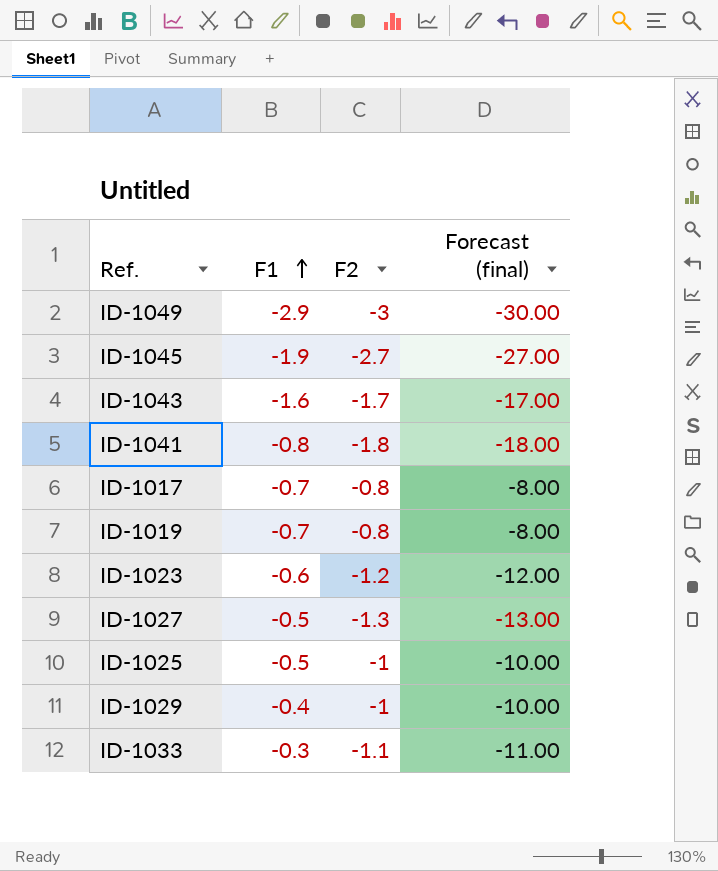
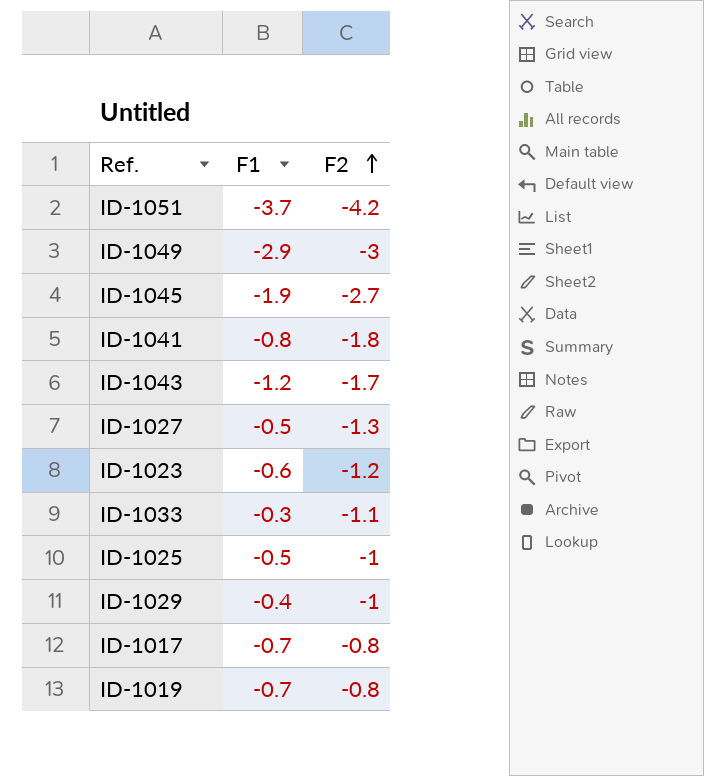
row order: F1 ascending -> F2 ascending
column Forecast (final) | formula: [F2] * 10 -> none
row ID-1051: none -> -3.7 | -4.2
ID-1043 | F1: -1.6 -> -1.2

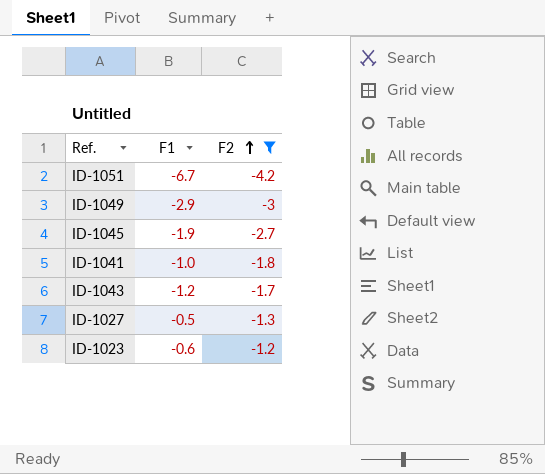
filter: none -> F2 <= -1.2
ID-1051 | F1: -3.7 -> -6.7
ID-1041 | F1: -0.8 -> -1.0

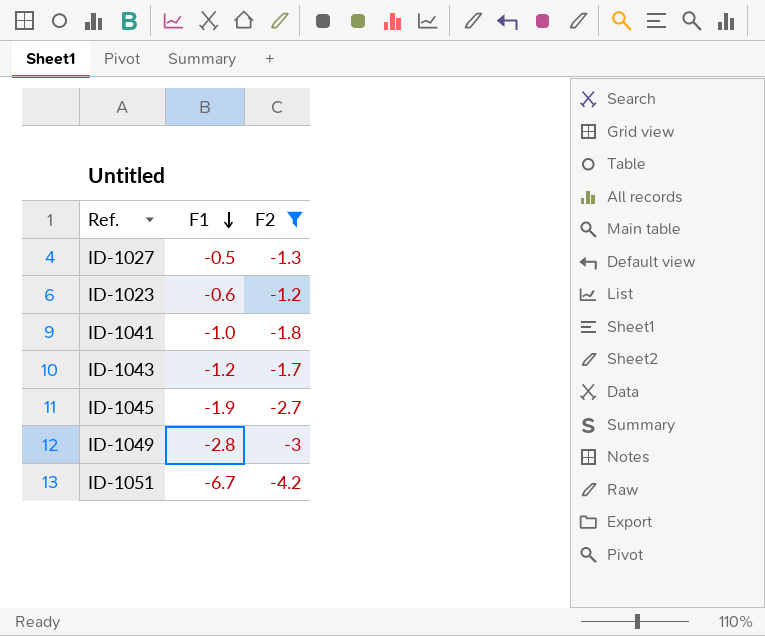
row order: F2 ascending -> F1 descending
ID-1049 | F1: -2.9 -> -2.8

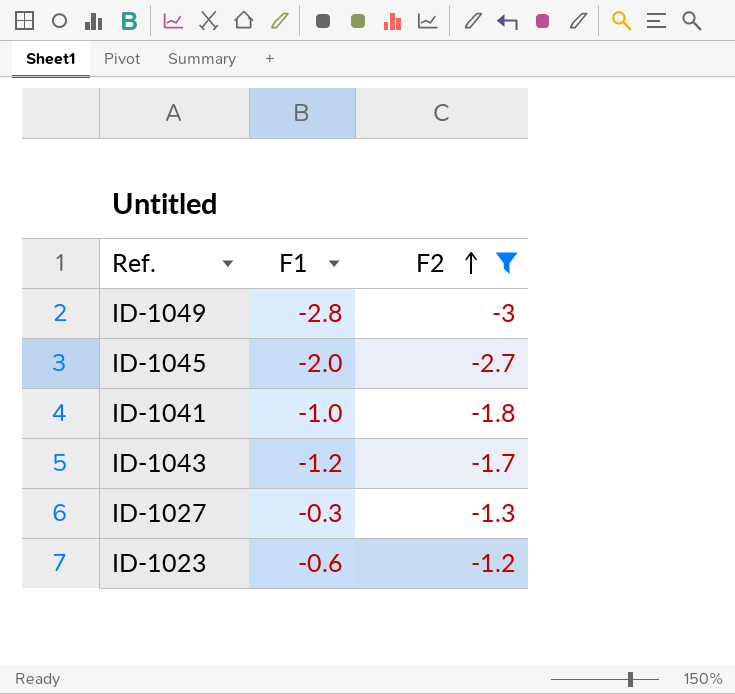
row order: F1 descending -> F2 ascending
row ID-1051: -6.7 | -4.2 -> none
ID-1045 | F1: -1.9 -> -2.0
ID-1027 | F1: -0.5 -> -0.3

